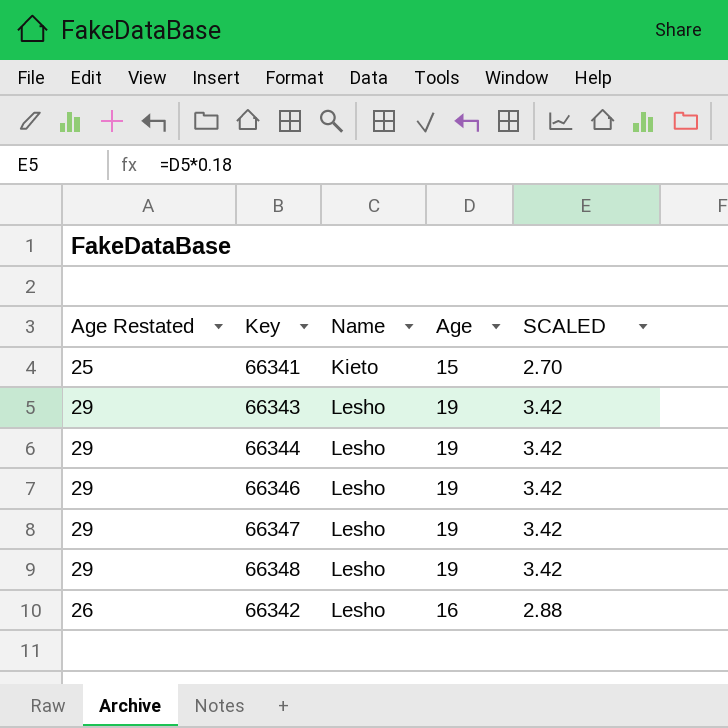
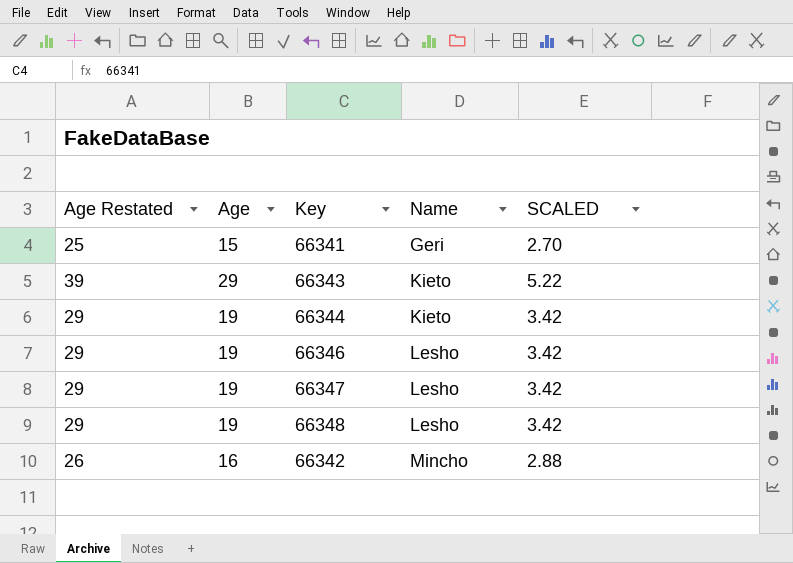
column Age | position: 4 -> 2
66341 | Name: Kieto -> Geri
66343 | Age Restated: 29 -> 39
66343 | Age: 19 -> 29
66343 | Name: Lesho -> Kieto
66343 | SCALED: 3.42 -> 5.22
66344 | Name: Lesho -> Kieto
66342 | Name: Lesho -> Mincho

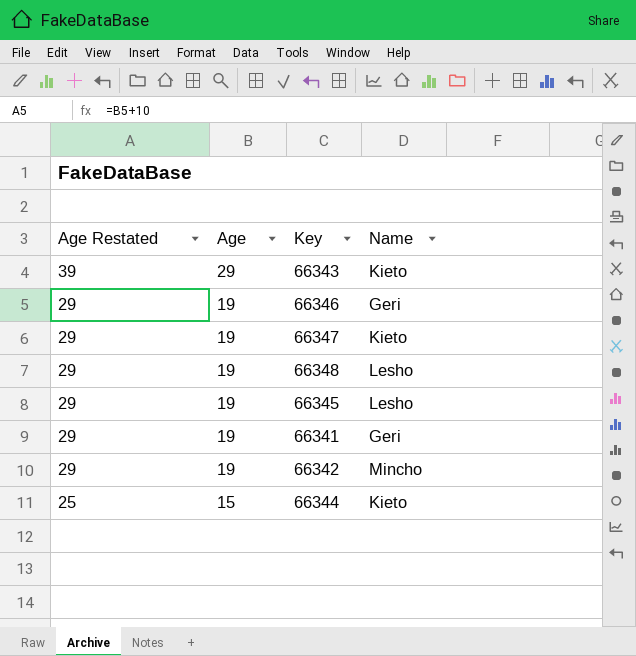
row order: Name ascending -> Age Restated descending
column SCALED | formula: [Age] * 0.18 -> none
66346 | Name: Lesho -> Geri
66347 | Name: Lesho -> Kieto
row 66345: none -> 29 | 19 | Lesho
66341 | Age Restated: 25 -> 29
66341 | Age: 15 -> 19
66342 | Age Restated: 26 -> 29
66342 | Age: 16 -> 19
66344 | Age Restated: 29 -> 25
66344 | Age: 19 -> 15

